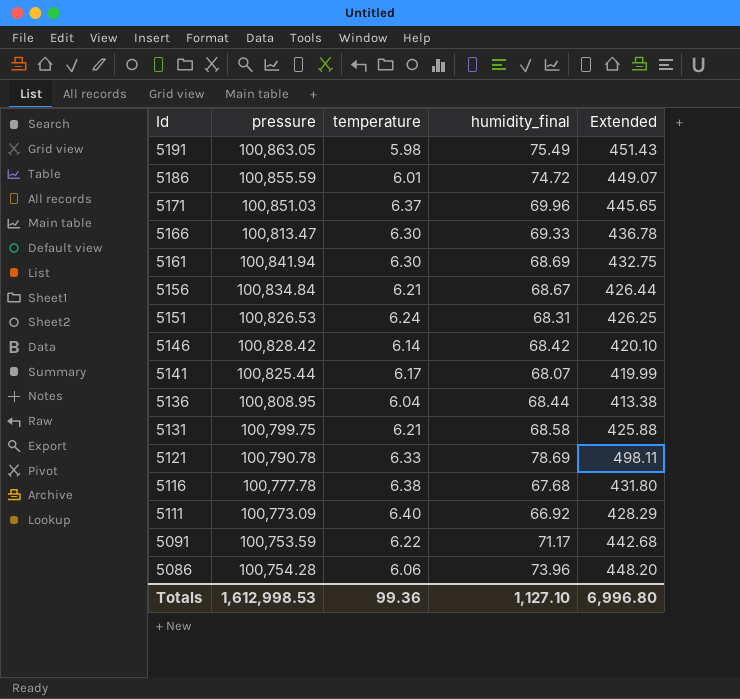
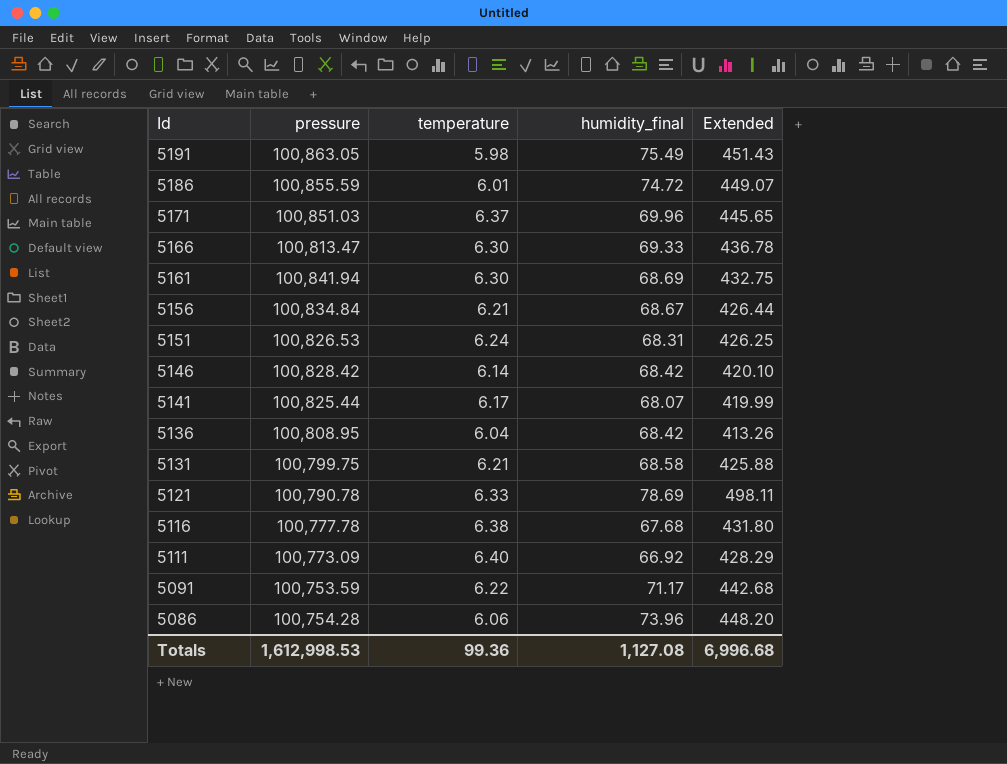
5136 | humidity_final: 68.44 -> 68.42
5136 | Extended: 413.38 -> 413.26
Totals | humidity_final: 1,127.10 -> 1,127.08
Totals | Extended: 6,996.80 -> 6,996.68

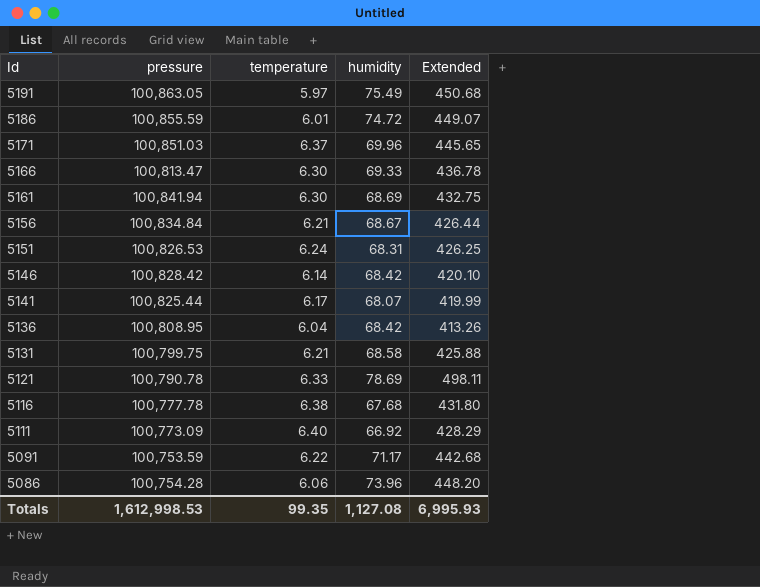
column name: humidity_final -> humidity
5191 | temperature: 5.98 -> 5.97
5191 | Extended: 451.43 -> 450.68
Totals | temperature: 99.36 -> 99.35
Totals | Extended: 6,996.68 -> 6,995.93

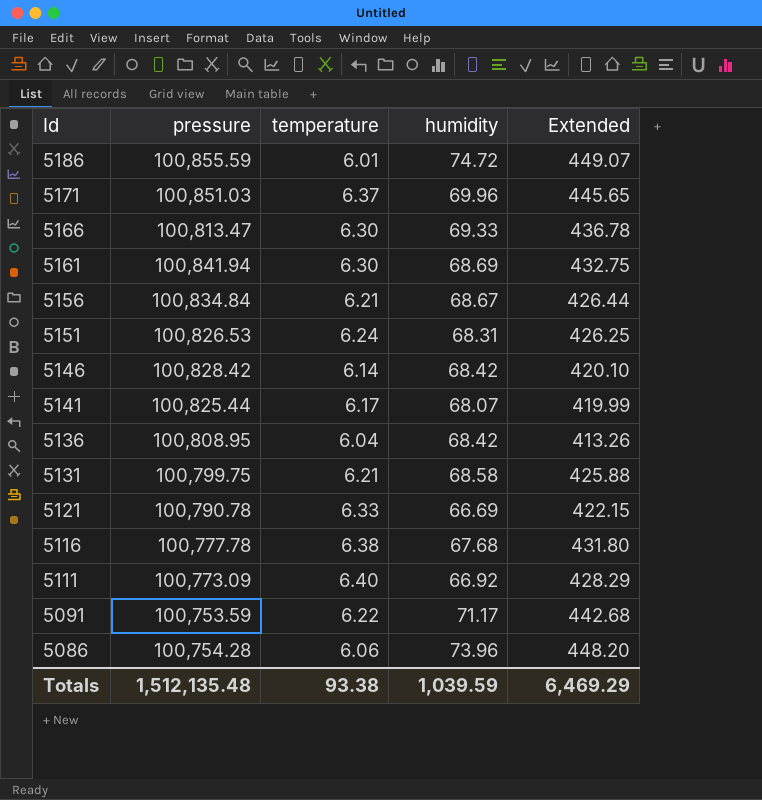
row 5191: 100,863.05 | 5.97 | 75.49 | 450.68 -> none
5121 | humidity: 78.69 -> 66.69
5121 | Extended: 498.11 -> 422.15
Totals | pressure: 1,612,998.53 -> 1,512,135.48
Totals | temperature: 99.35 -> 93.38
Totals | humidity: 1,127.08 -> 1,039.59
Totals | Extended: 6,995.93 -> 6,469.29

